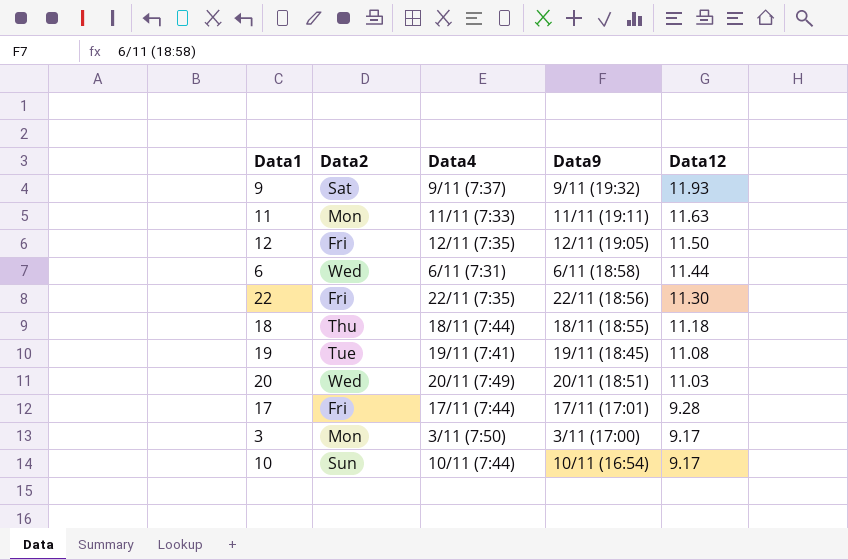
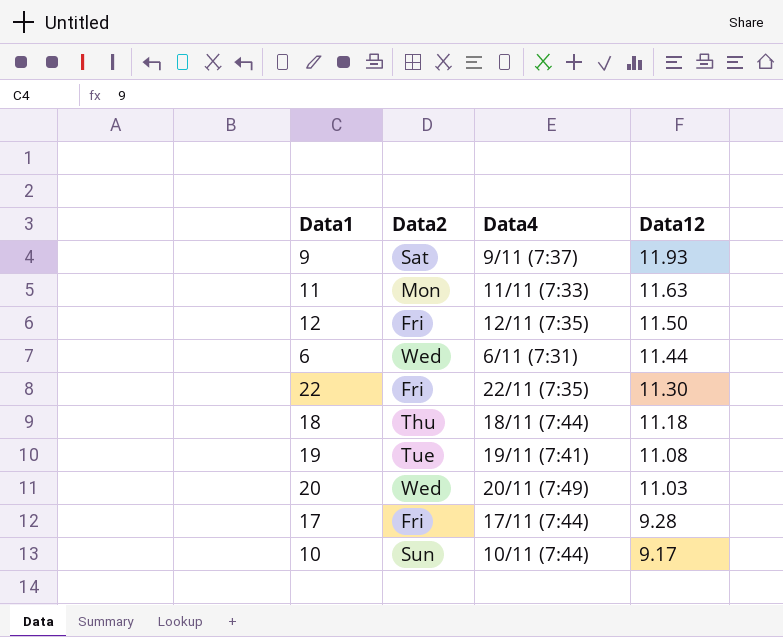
column Data9 | position: 4 -> none
row 3: Mon | 3/11 (7:50) | 3/11 (17:00) | 9.17 -> none

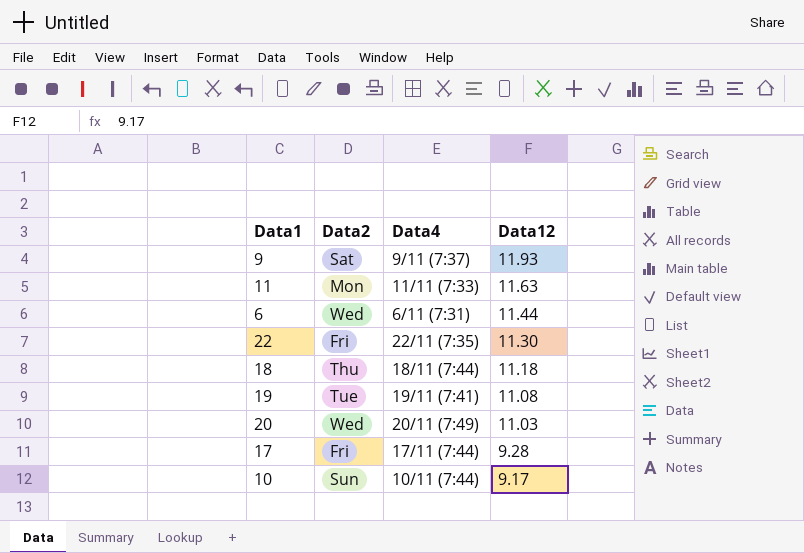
row 12: Fri | 12/11 (7:35) | 11.50 -> none

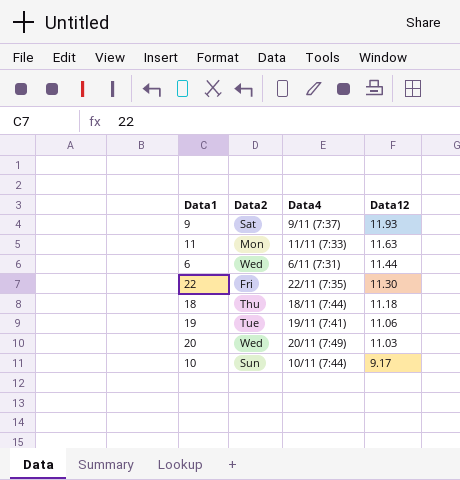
row 17: Fri | 17/11 (7:44) | 9.28 -> none
19 | Data12: 11.08 -> 11.06

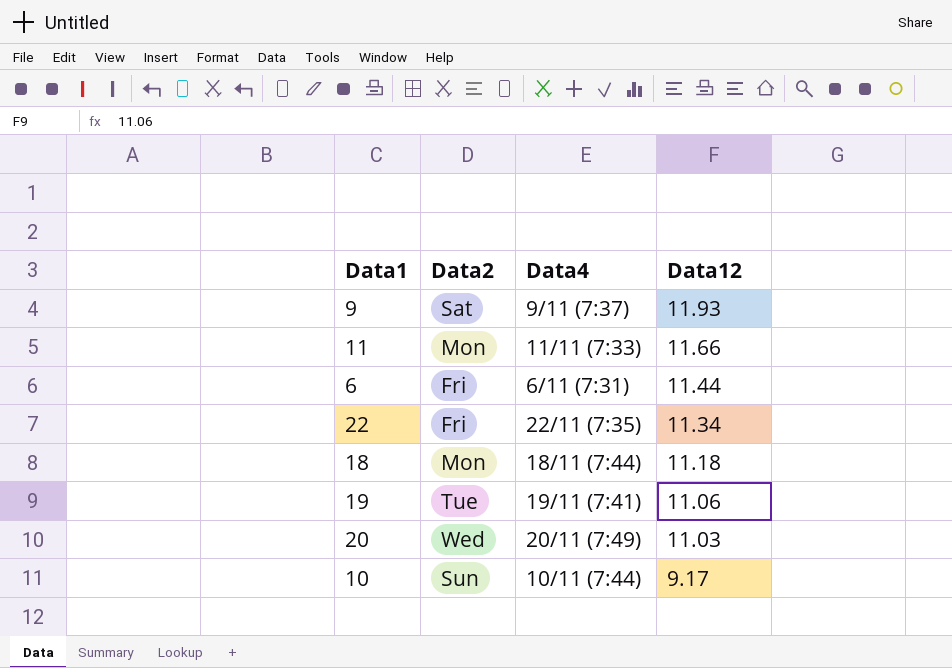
11 | Data12: 11.63 -> 11.66
6 | Data2: Wed -> Fri
22 | Data12: 11.30 -> 11.34
18 | Data2: Thu -> Mon

